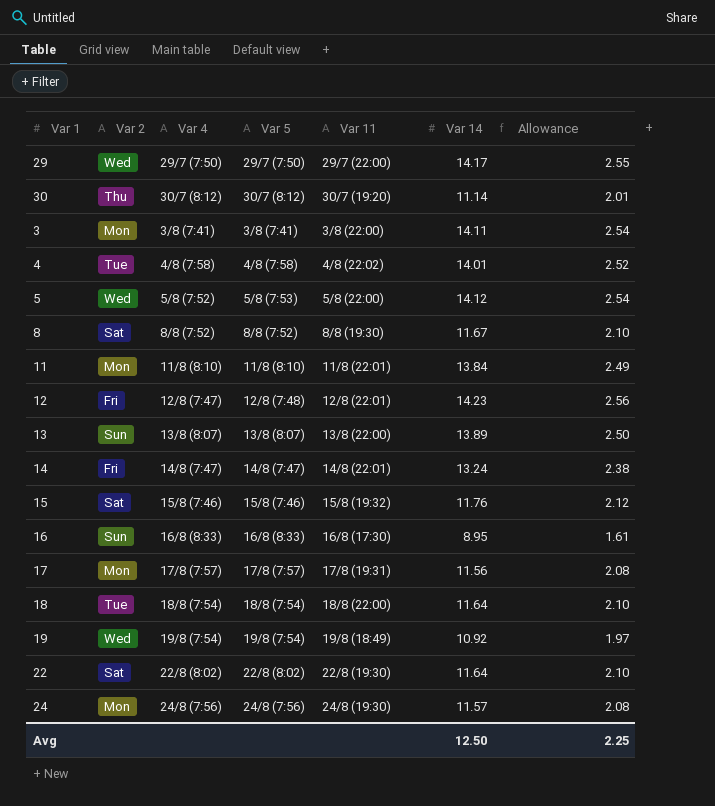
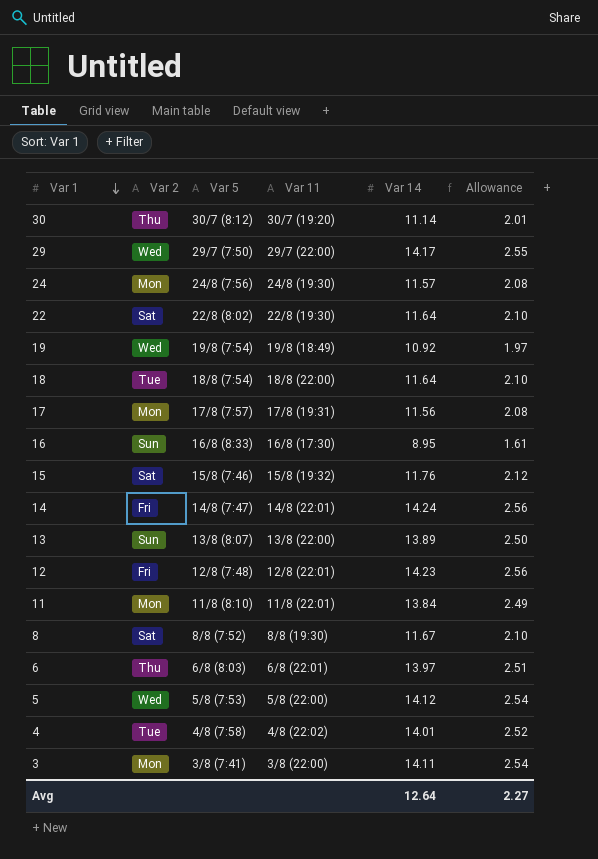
row order: none -> Var 1 descending
column Var 4 | position: 3 -> none
14 | Var 14: 13.24 -> 14.24
14 | Allowance: 2.38 -> 2.56
row 6: none -> Thu | 6/8 (8:03) | 6/8 (22:01) | 13.97 | 2.51
Avg | Var 14: 12.50 -> 12.64
Avg | Allowance: 2.25 -> 2.27

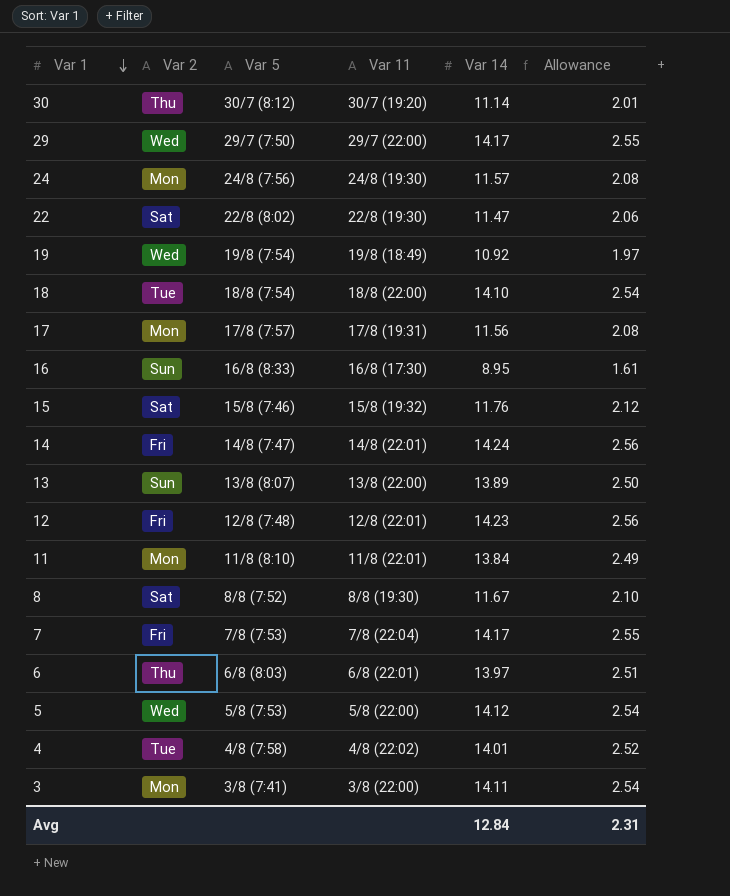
22 | Var 14: 11.64 -> 11.47
22 | Allowance: 2.10 -> 2.06
18 | Var 14: 11.64 -> 14.10
18 | Allowance: 2.10 -> 2.54
row 7: none -> Fri | 7/8 (7:53) | 7/8 (22:04) | 14.17 | 2.55
Avg | Var 14: 12.64 -> 12.84
Avg | Allowance: 2.27 -> 2.31

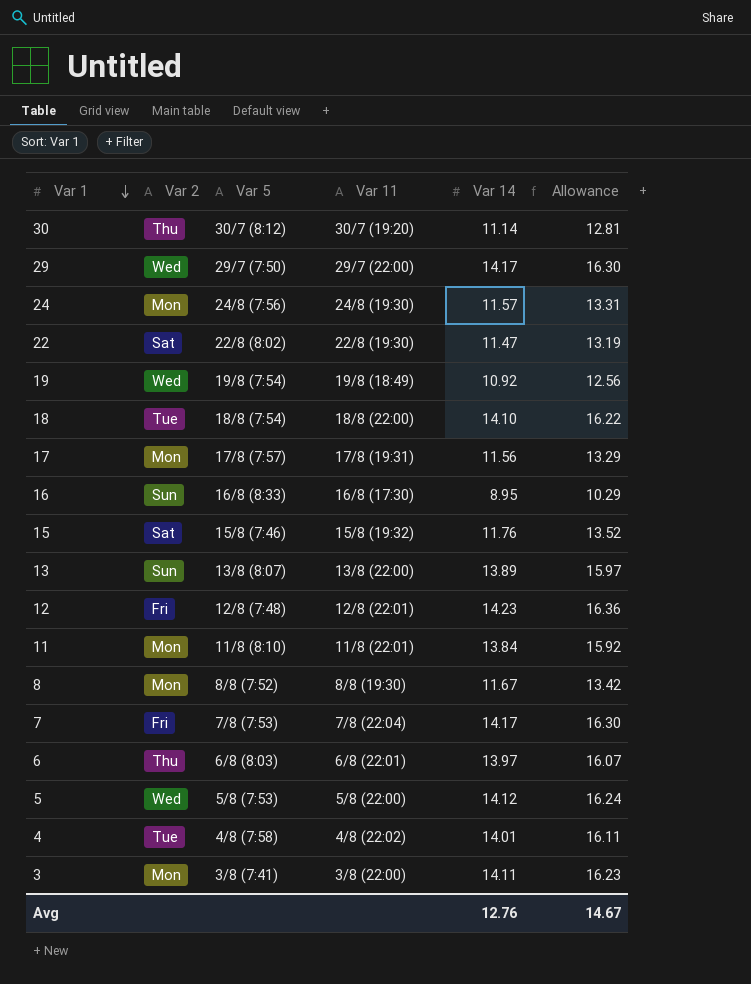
column Allowance | formula: [Var 14] * 0.18 -> [Var 14] * 1.15
row 14: Fri | 14/8 (7:47) | 14/8 (22:01) | 14.24 | 2.56 -> none
8 | Var 2: Sat -> Mon
Avg | Var 14: 12.84 -> 12.76
Avg | Allowance: 2.31 -> 14.67

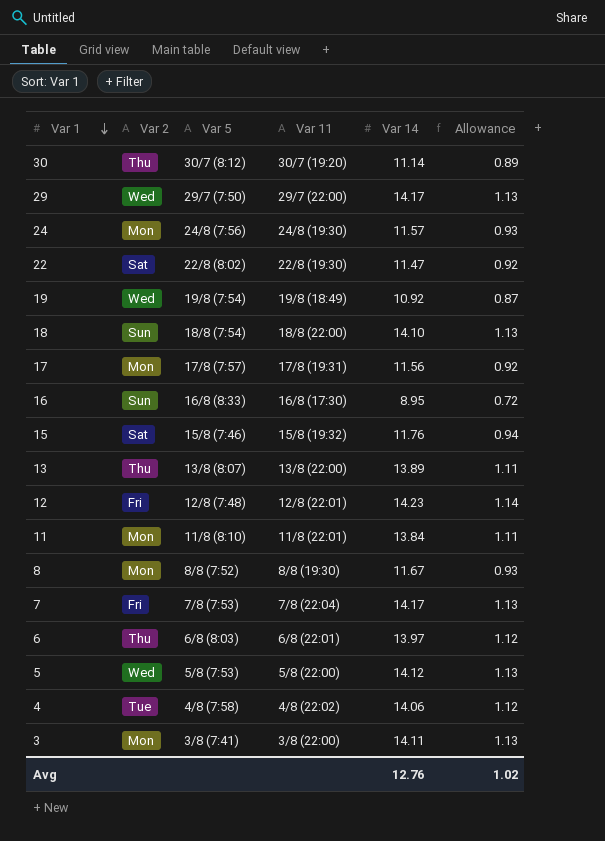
column Allowance | formula: [Var 14] * 1.15 -> [Var 14] * 0.08
18 | Var 2: Tue -> Sun
13 | Var 2: Sun -> Thu
4 | Var 14: 14.01 -> 14.06
Avg | Allowance: 14.67 -> 1.02

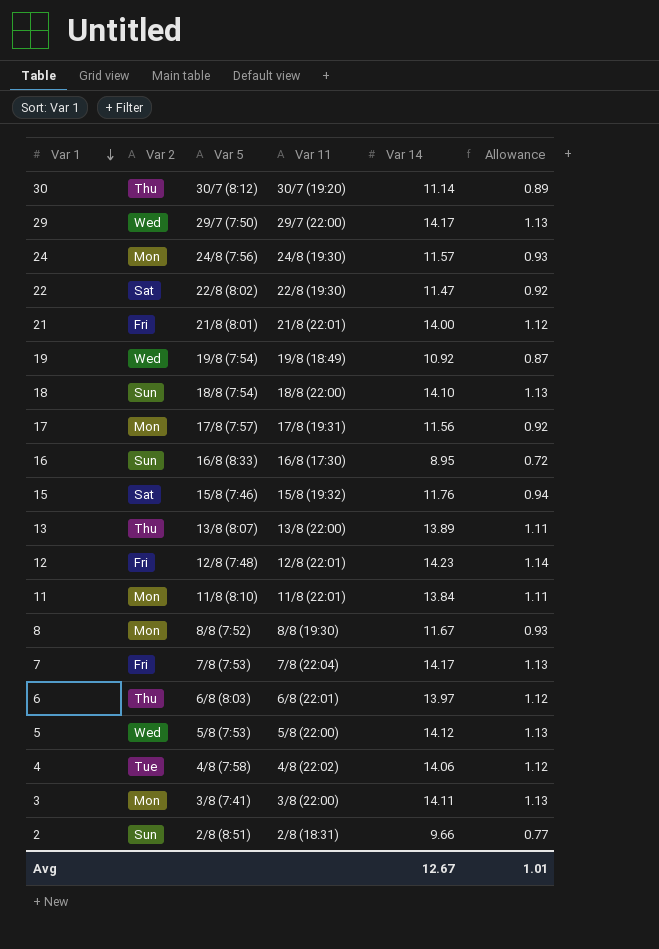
row 21: none -> Fri | 21/8 (8:01) | 21/8 (22:01) | 14.00 | 1.12
row 2: none -> Sun | 2/8 (8:51) | 2/8 (18:31) | 9.66 | 0.77
Avg | Var 14: 12.76 -> 12.67
Avg | Allowance: 1.02 -> 1.01

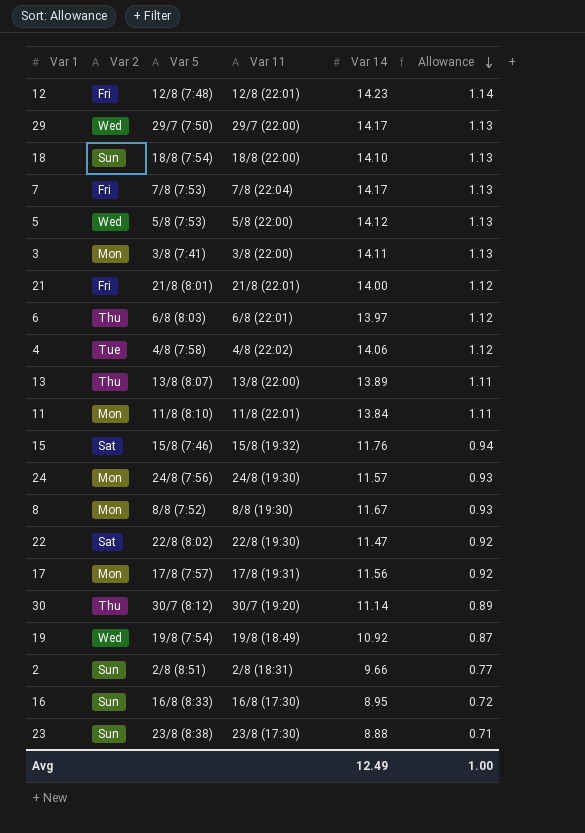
row order: Var 1 descending -> Allowance descending
row 23: none -> Sun | 23/8 (8:38) | 23/8 (17:30) | 8.88 | 0.71
Avg | Var 14: 12.67 -> 12.49
Avg | Allowance: 1.01 -> 1.00

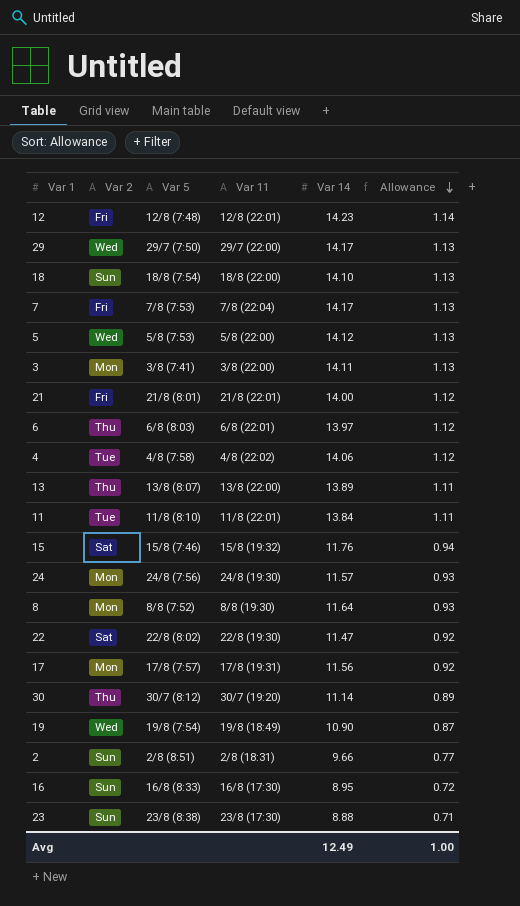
11 | Var 2: Mon -> Tue
8 | Var 14: 11.67 -> 11.64
19 | Var 14: 10.92 -> 10.90

